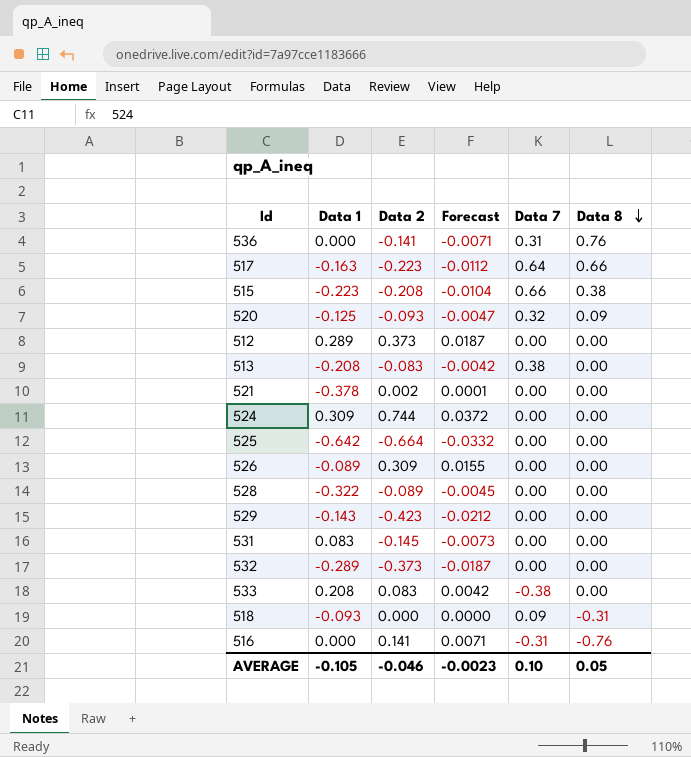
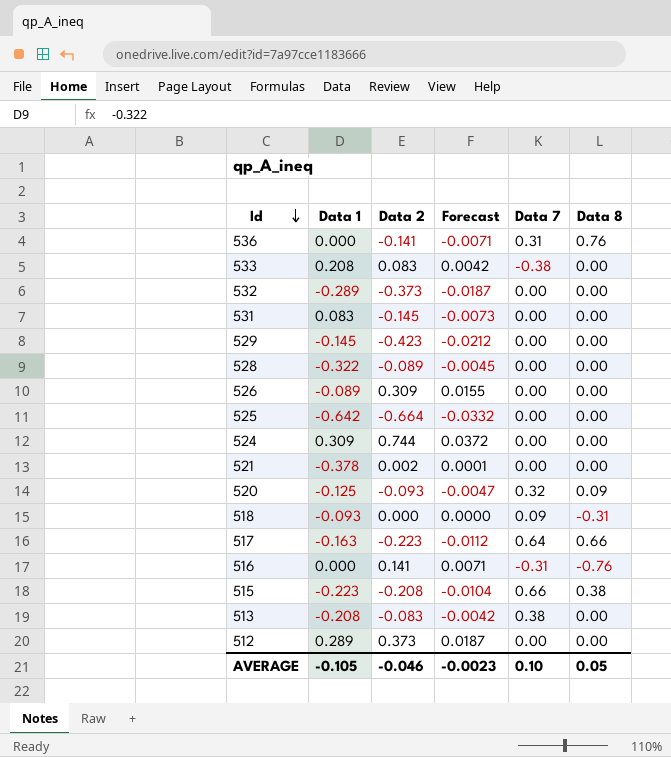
row order: Data 8 descending -> Id descending
529 | Data 1: -0.143 -> -0.145

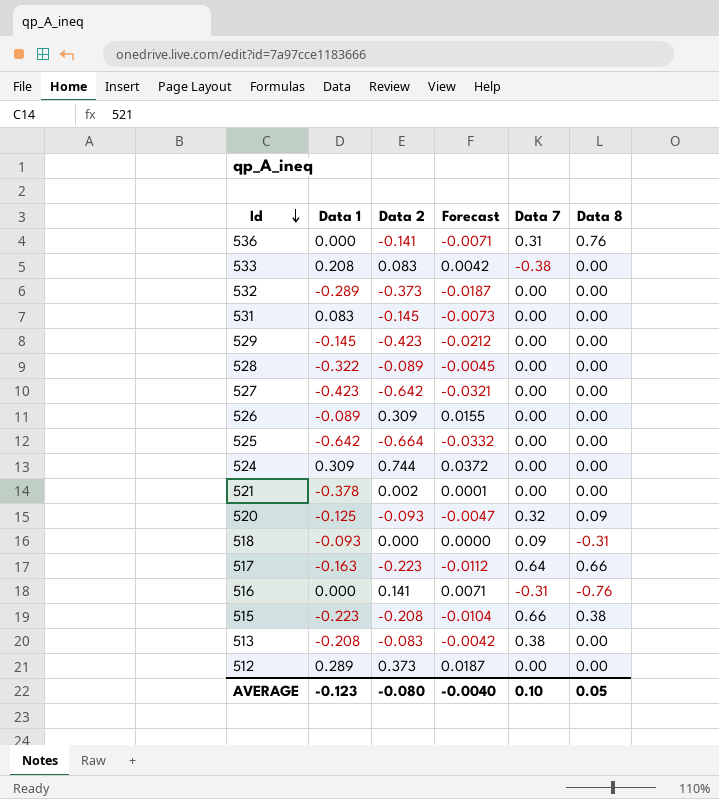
row 527: none -> -0.423 | -0.642 | -0.0321 | 0.00 | 0.00
AVERAGE | Data 1: -0.105 -> -0.123
AVERAGE | Data 2: -0.046 -> -0.080
AVERAGE | Forecast: -0.0023 -> -0.0040

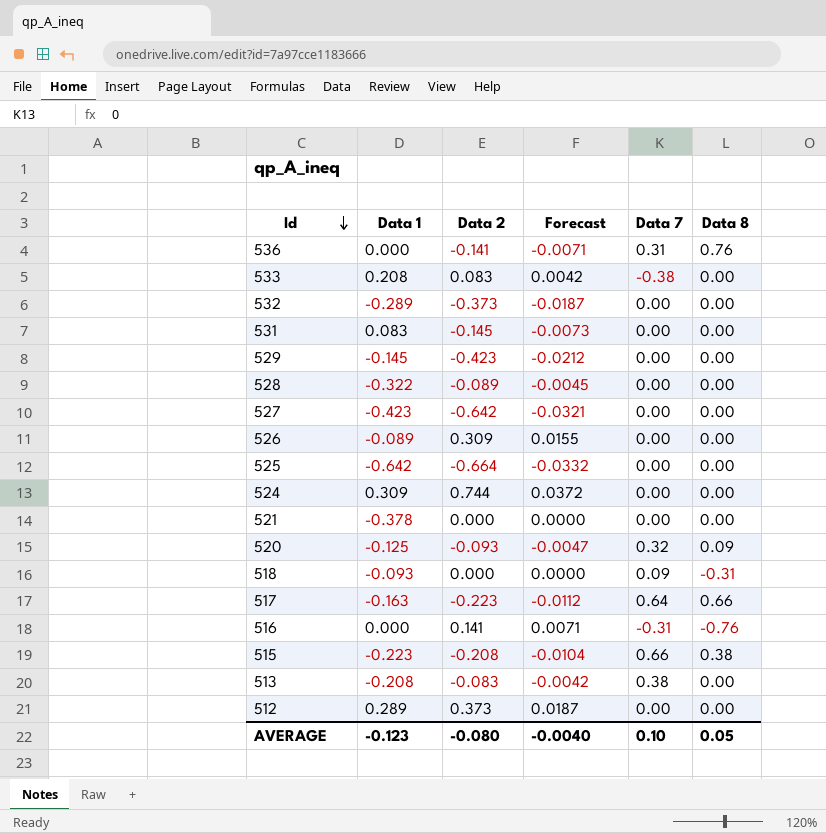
521 | Data 2: 0.002 -> 0.000
521 | Forecast: 0.0001 -> 0.0000

